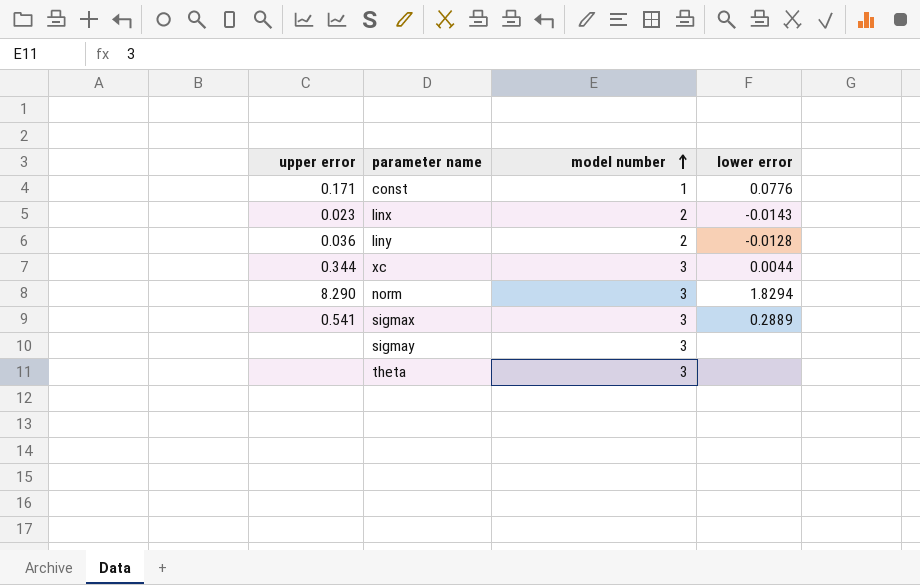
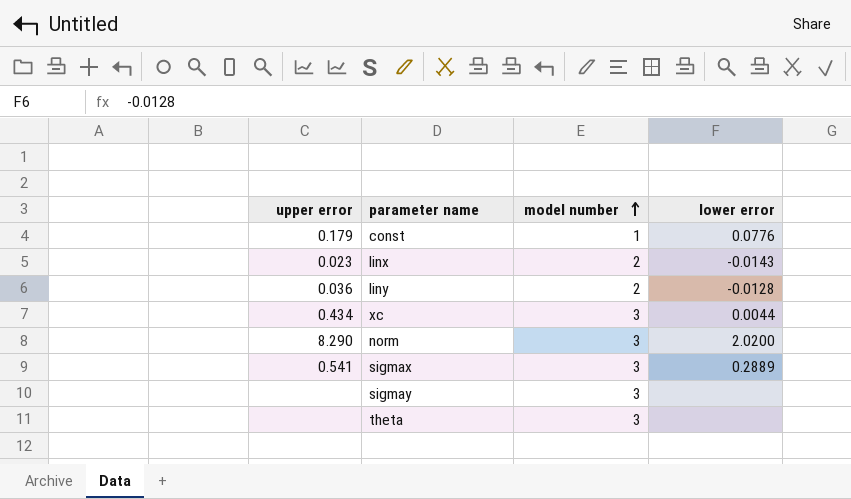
const | upper error: 0.171 -> 0.179
xc | upper error: 0.344 -> 0.434
norm | lower error: 1.8294 -> 2.0200

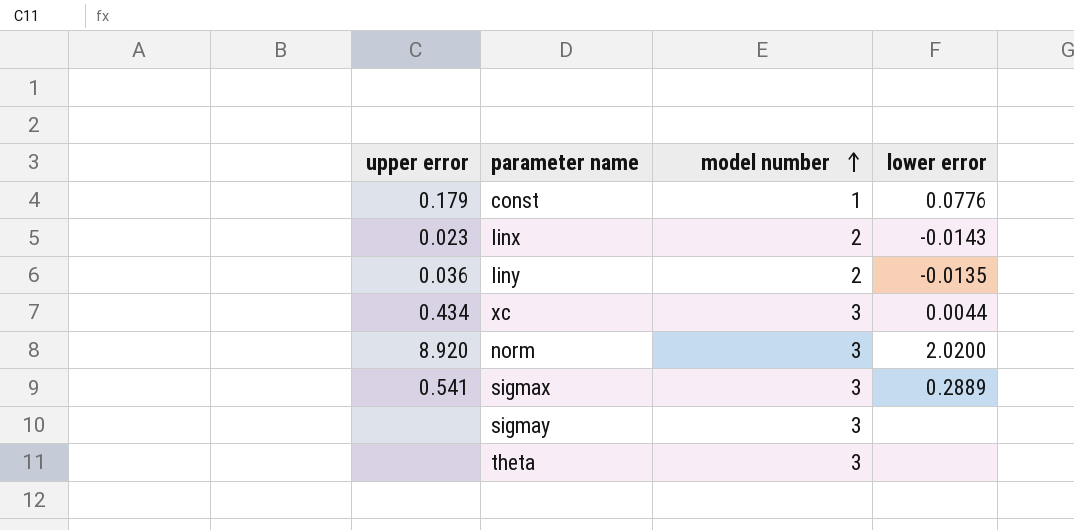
liny | lower error: -0.0128 -> -0.0135
norm | upper error: 8.290 -> 8.920

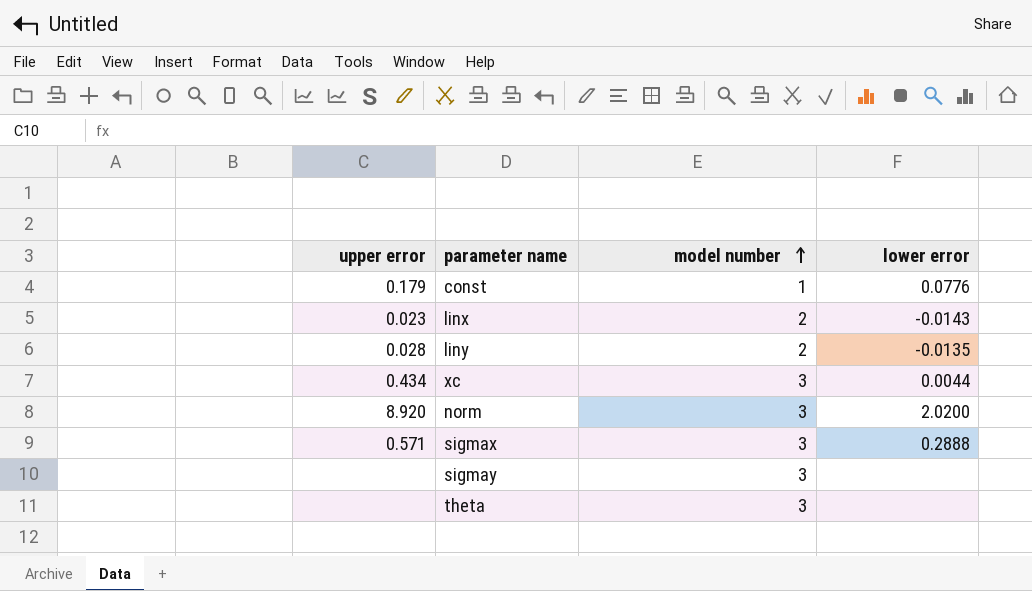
liny | upper error: 0.036 -> 0.028
sigmax | upper error: 0.541 -> 0.571
sigmax | lower error: 0.2889 -> 0.2888

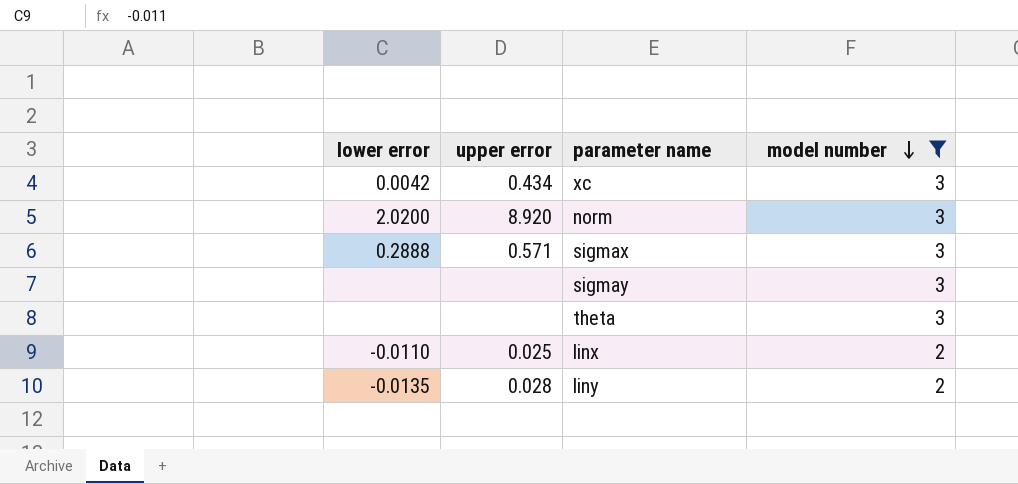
filter: none -> model number != 1
row order: model number ascending -> model number descending
column lower error | position: 4 -> 1
xc | lower error: 0.0044 -> 0.0042
linx | lower error: -0.0143 -> -0.0110
linx | upper error: 0.023 -> 0.025

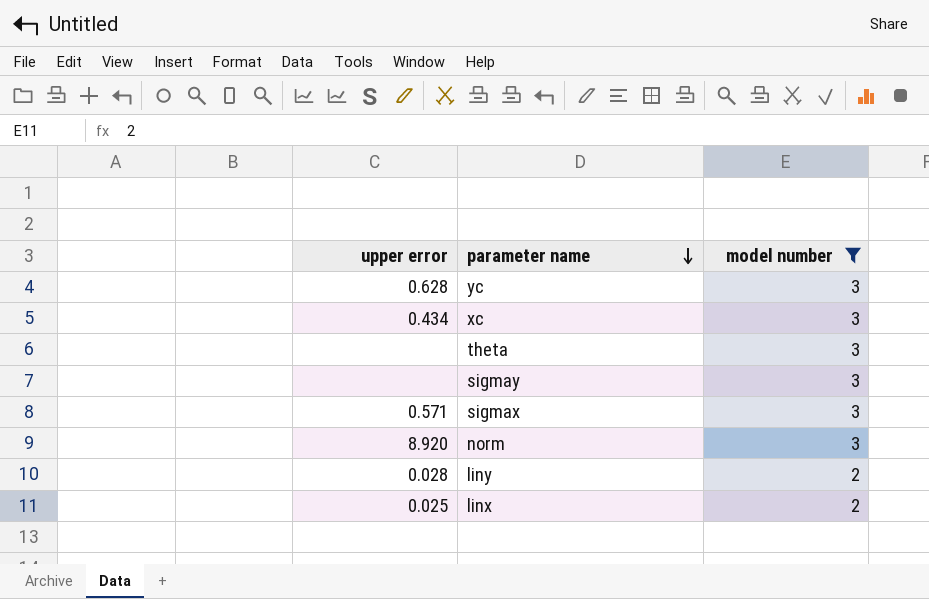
row order: model number descending -> parameter name descending
column lower error | position: 1 -> none
row yc: none -> 0.628 | 3

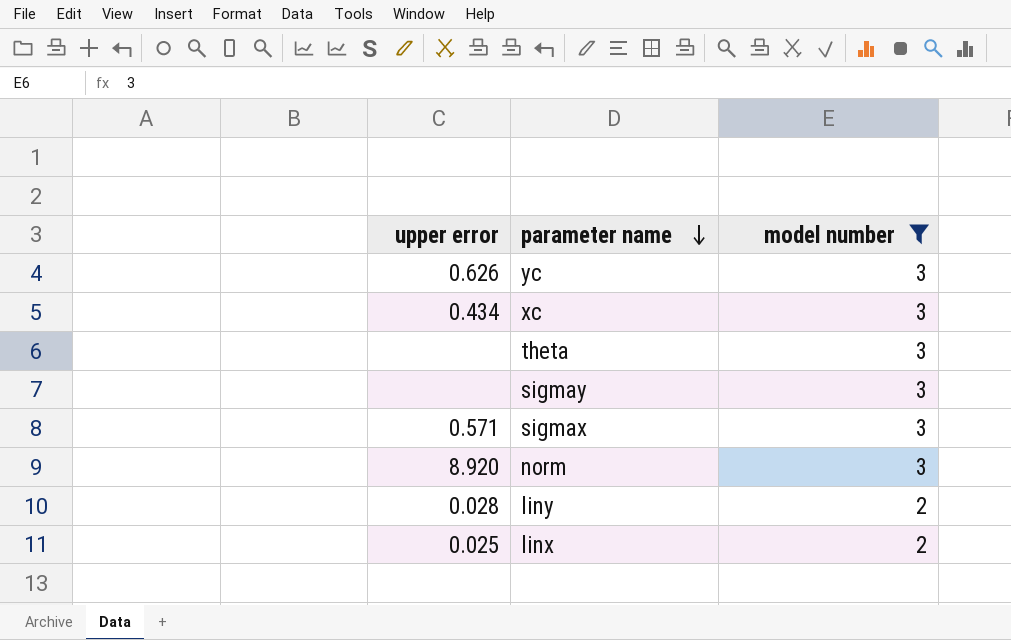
yc | upper error: 0.628 -> 0.626

